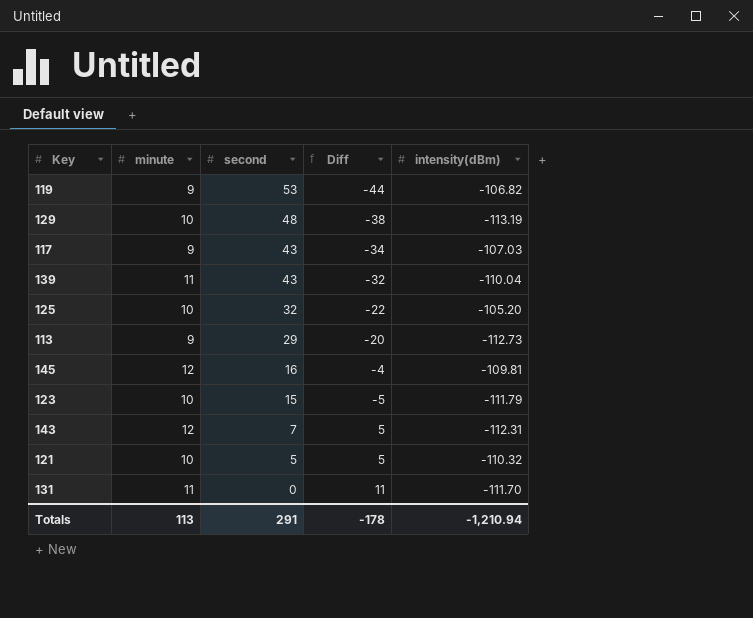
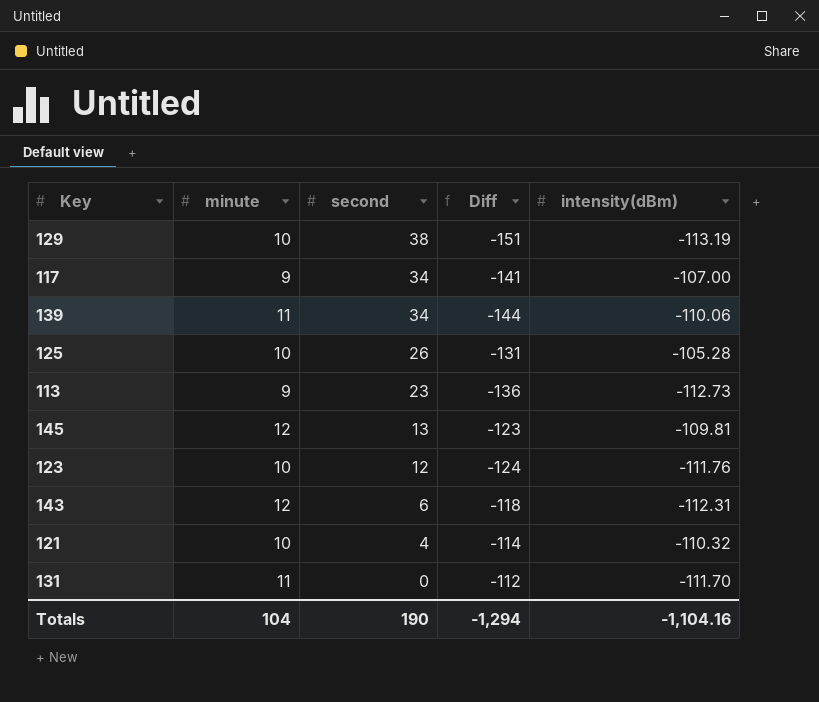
column Diff | formula: [minute] - [second] -> [intensity(dBm)] - [second]
row 119: 9 | 53 | -44 | -106.82 -> none
129 | second: 48 -> 38
117 | second: 43 -> 34
117 | intensity(dBm): -107.03 -> -107.00
139 | second: 43 -> 34
139 | intensity(dBm): -110.04 -> -110.06
125 | second: 32 -> 26
125 | intensity(dBm): -105.20 -> -105.28
113 | second: 29 -> 23
145 | second: 16 -> 13
123 | second: 15 -> 12
123 | intensity(dBm): -111.79 -> -111.76
143 | second: 7 -> 6
121 | second: 5 -> 4
Totals | minute: 113 -> 104
Totals | second: 291 -> 190
Totals | Diff: -178 -> -1,294
Totals | intensity(dBm): -1,210.94 -> -1,104.16

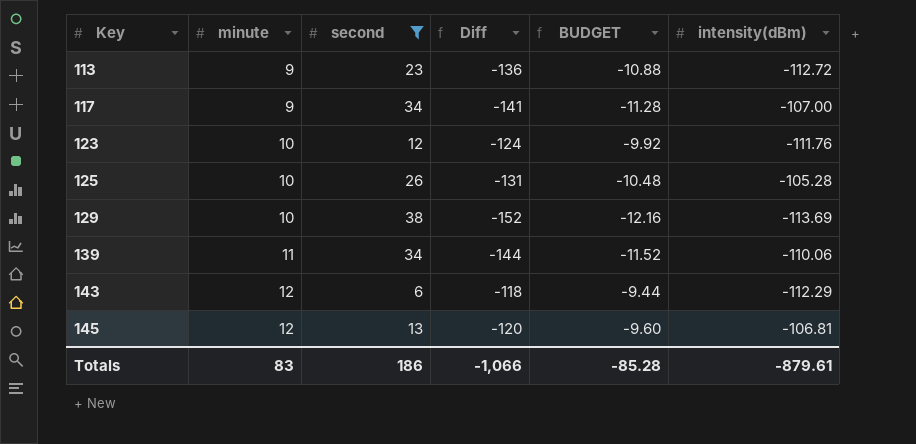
filter: none -> second >= 6
row order: second descending -> Key ascending
column BUDGET | formula: none -> [Diff] * 0.08
113 | intensity(dBm): -112.73 -> -112.72
129 | Diff: -151 -> -152
129 | intensity(dBm): -113.19 -> -113.69
143 | intensity(dBm): -112.31 -> -112.29
145 | Diff: -123 -> -120
145 | intensity(dBm): -109.81 -> -106.81
Totals | minute: 104 -> 83
Totals | second: 190 -> 186
Totals | Diff: -1,294 -> -1,066
Totals | intensity(dBm): -1,104.16 -> -879.61

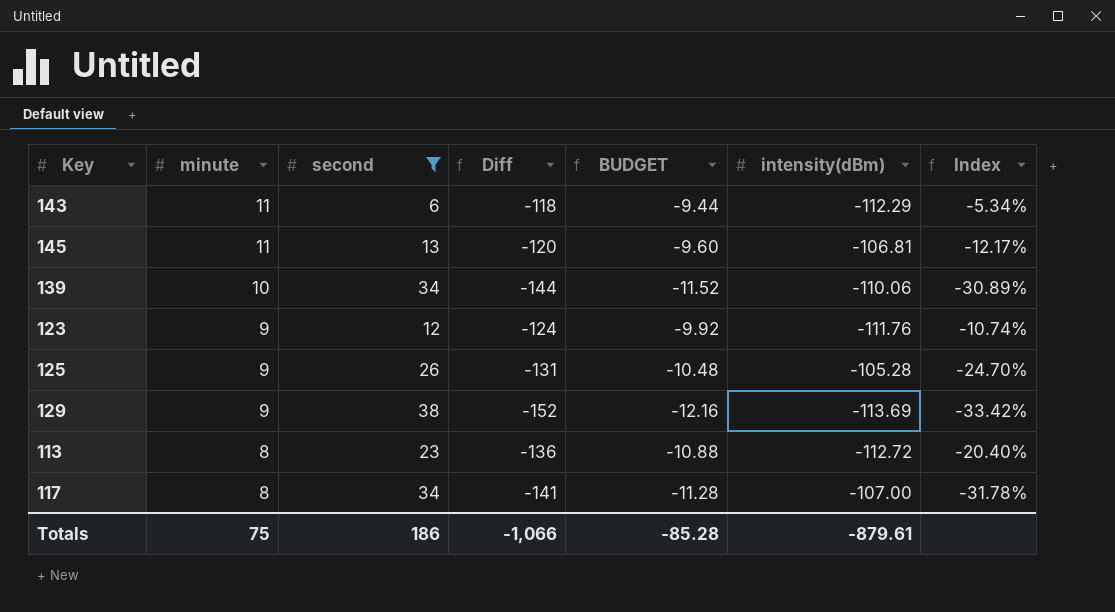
row order: Key ascending -> minute descending
column Index | formula: none -> [second] / [intensity(dBm)]
143 | minute: 12 -> 11
145 | minute: 12 -> 11
139 | minute: 11 -> 10
123 | minute: 10 -> 9
125 | minute: 10 -> 9
129 | minute: 10 -> 9
113 | minute: 9 -> 8
117 | minute: 9 -> 8
Totals | minute: 83 -> 75

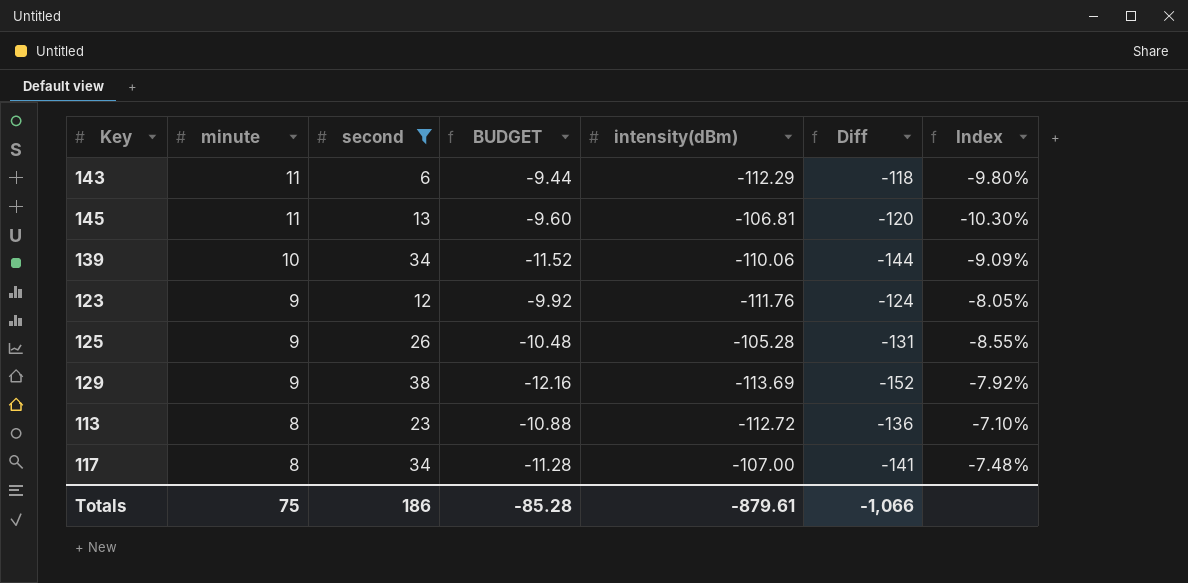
column Diff | position: 4 -> 6
column Index | formula: [second] / [intensity(dBm)] -> [minute] / [intensity(dBm)]

